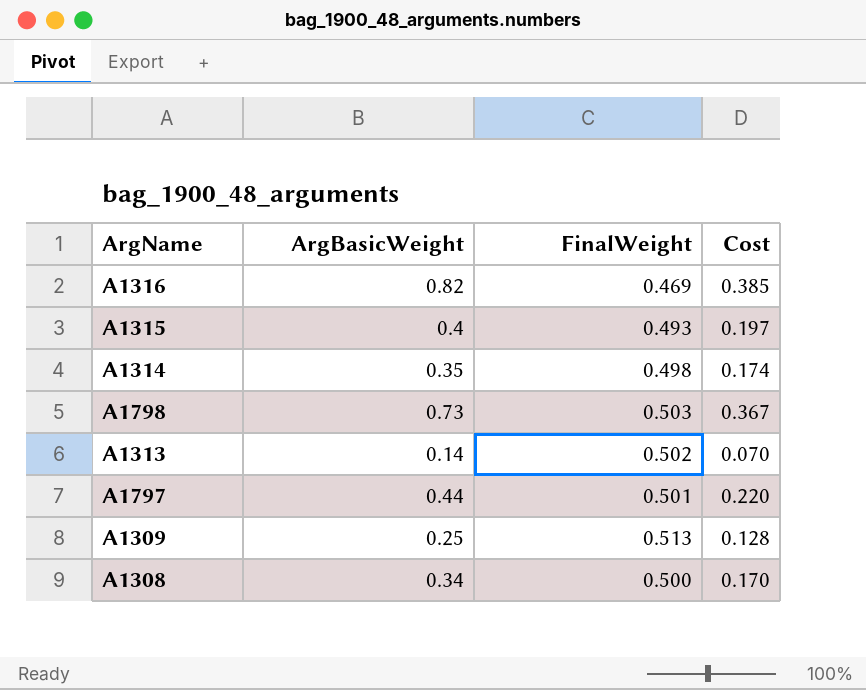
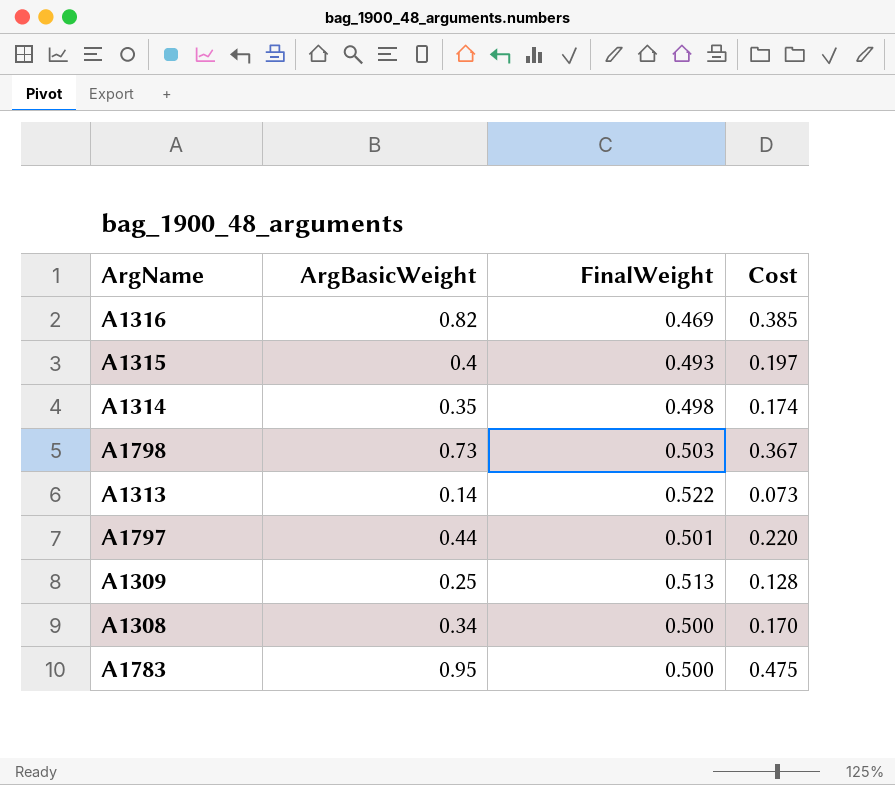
A1313 | FinalWeight: 0.502 -> 0.522
A1313 | Cost: 0.070 -> 0.073
row A1783: none -> 0.95 | 0.500 | 0.475

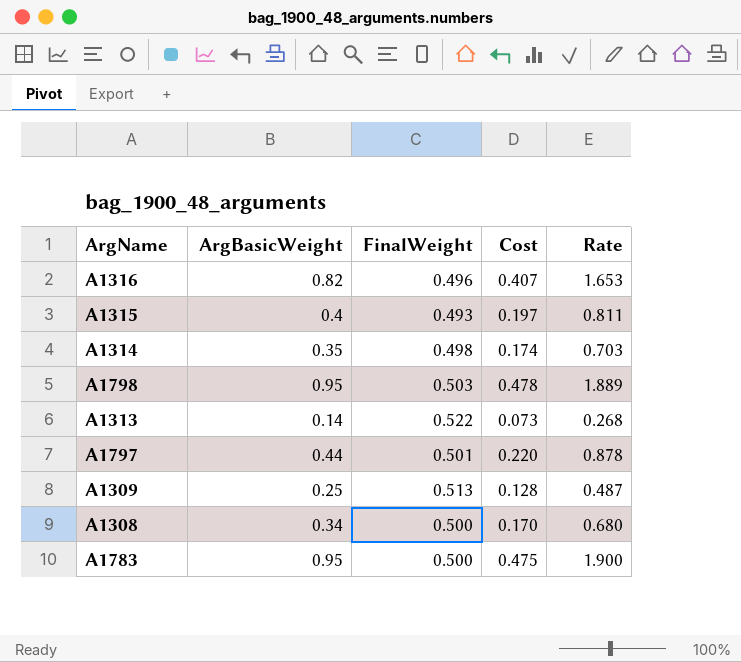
column Rate | formula: none -> [ArgBasicWeight] / [FinalWeight]
A1316 | FinalWeight: 0.469 -> 0.496
A1316 | Cost: 0.385 -> 0.407
A1798 | ArgBasicWeight: 0.73 -> 0.95
A1798 | Cost: 0.367 -> 0.478

